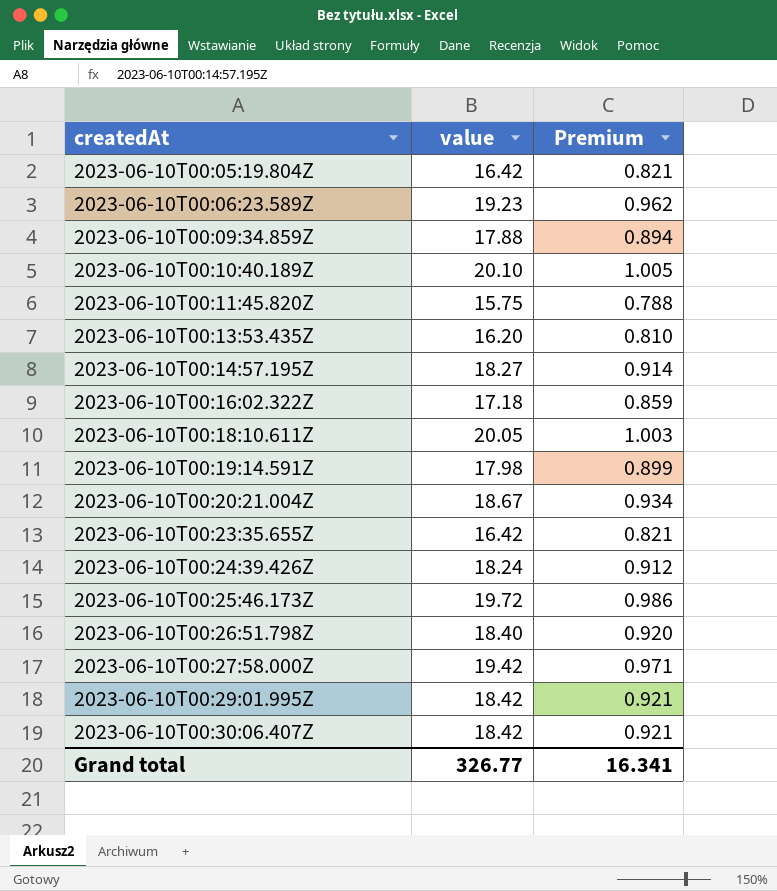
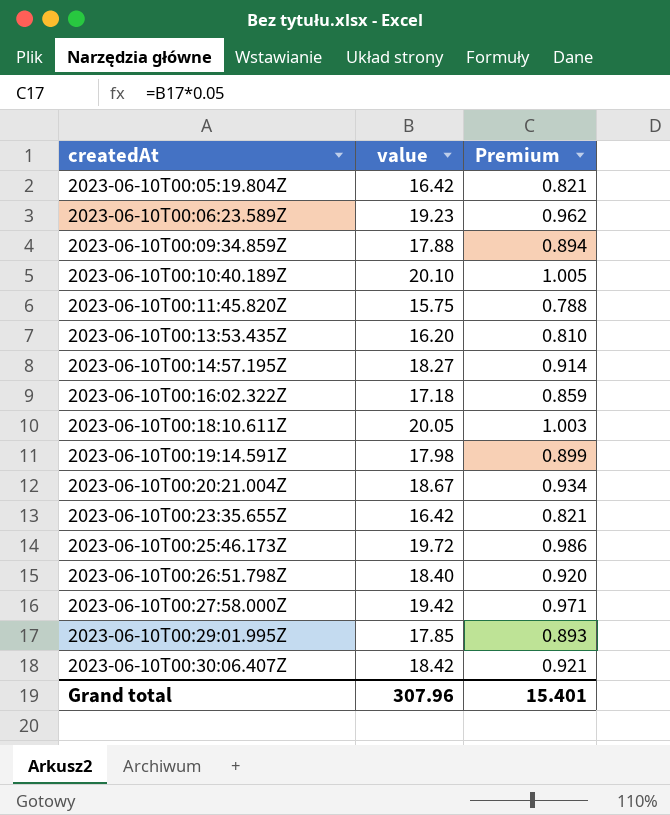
row 2023-06-10T00:24:39.426Z: 18.24 | 0.912 -> none
2023-06-10T00:29:01.995Z | value: 18.42 -> 17.85
2023-06-10T00:29:01.995Z | Premium: 0.921 -> 0.893
Grand total | value: 326.77 -> 307.96
Grand total | Premium: 16.341 -> 15.401

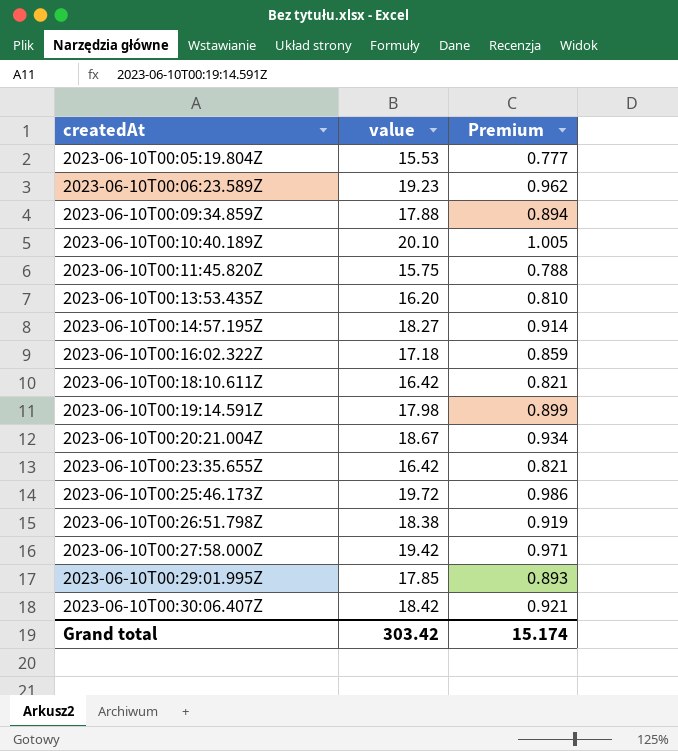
2023-06-10T00:05:19.804Z | value: 16.42 -> 15.53
2023-06-10T00:05:19.804Z | Premium: 0.821 -> 0.777
2023-06-10T00:18:10.611Z | value: 20.05 -> 16.42
2023-06-10T00:18:10.611Z | Premium: 1.003 -> 0.821
2023-06-10T00:26:51.798Z | value: 18.40 -> 18.38
2023-06-10T00:26:51.798Z | Premium: 0.920 -> 0.919
Grand total | value: 307.96 -> 303.42
Grand total | Premium: 15.401 -> 15.174

